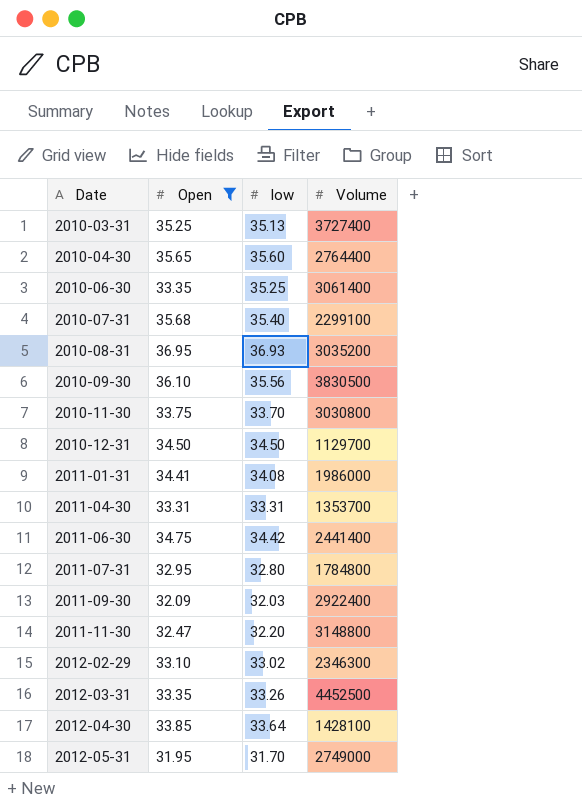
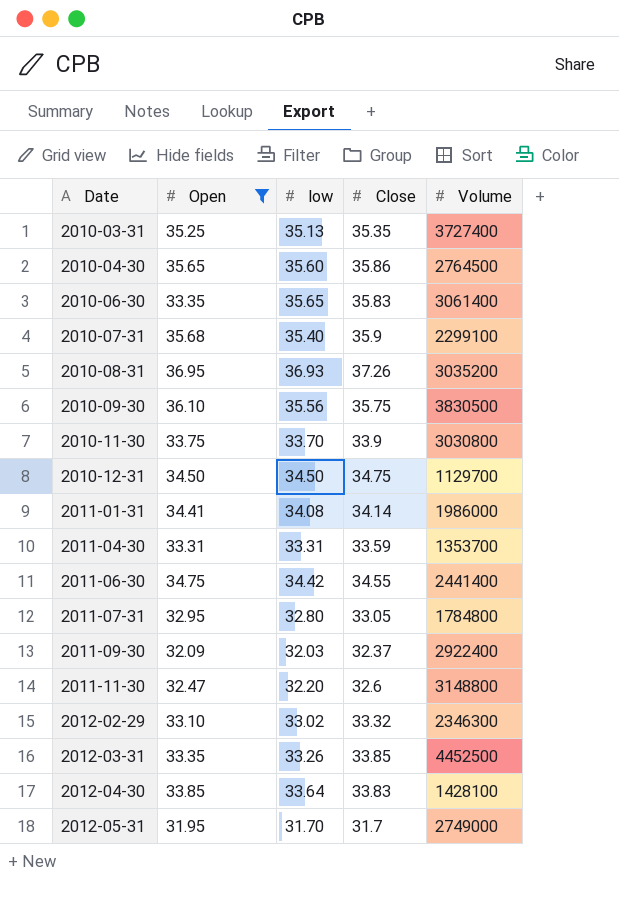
column Close | position: none -> 4
2010-04-30 | Volume: 2764400 -> 2764500
2010-06-30 | low: 35.25 -> 35.65

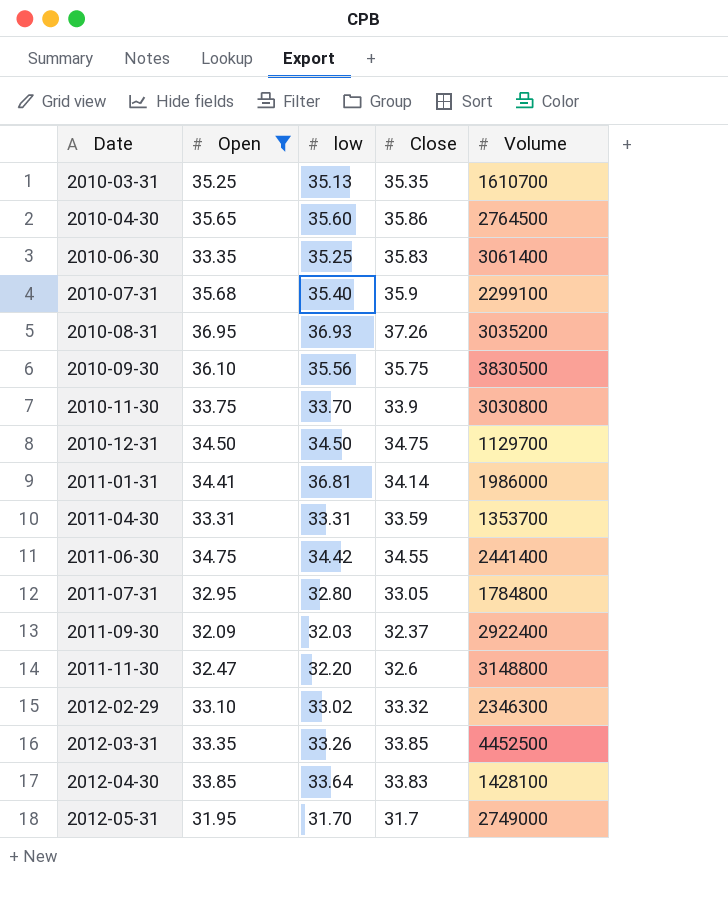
2010-03-31 | Volume: 3727400 -> 1610700
2010-06-30 | low: 35.65 -> 35.25
2011-01-31 | low: 34.08 -> 36.81

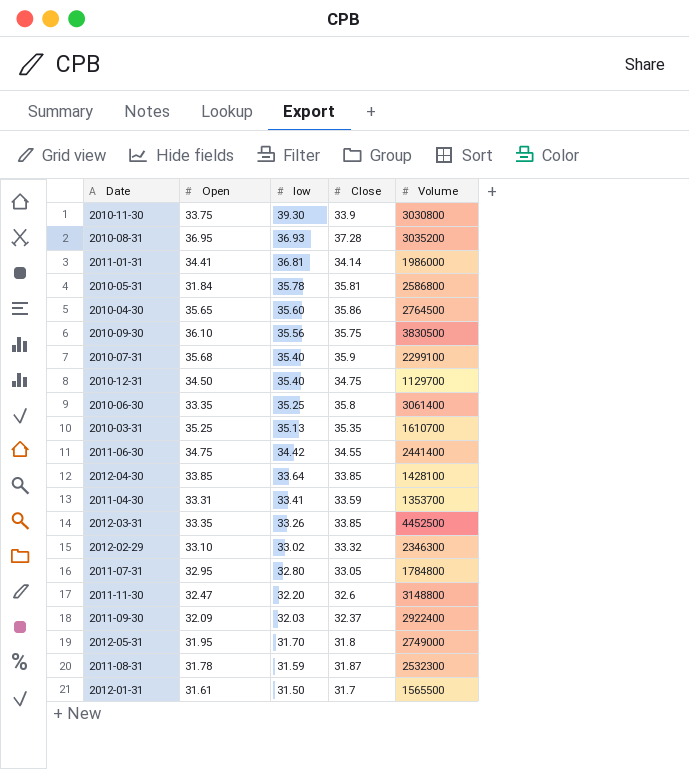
filter: Open >= 31.95 -> none
row order: Date ascending -> low descending
2010-11-30 | low: 33.70 -> 39.30
2010-08-31 | Close: 37.26 -> 37.28
2010-12-31 | low: 34.50 -> 35.40
2010-06-30 | Close: 35.83 -> 35.8
2012-04-30 | Close: 33.83 -> 33.85
2011-04-30 | low: 33.31 -> 33.41
2012-05-31 | Close: 31.7 -> 31.8

